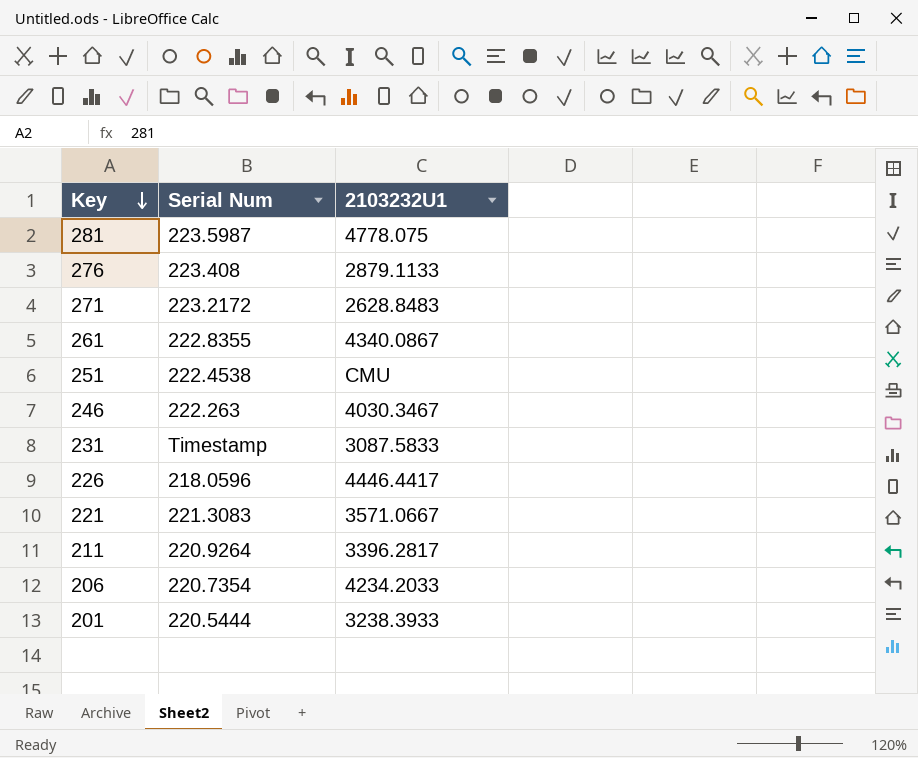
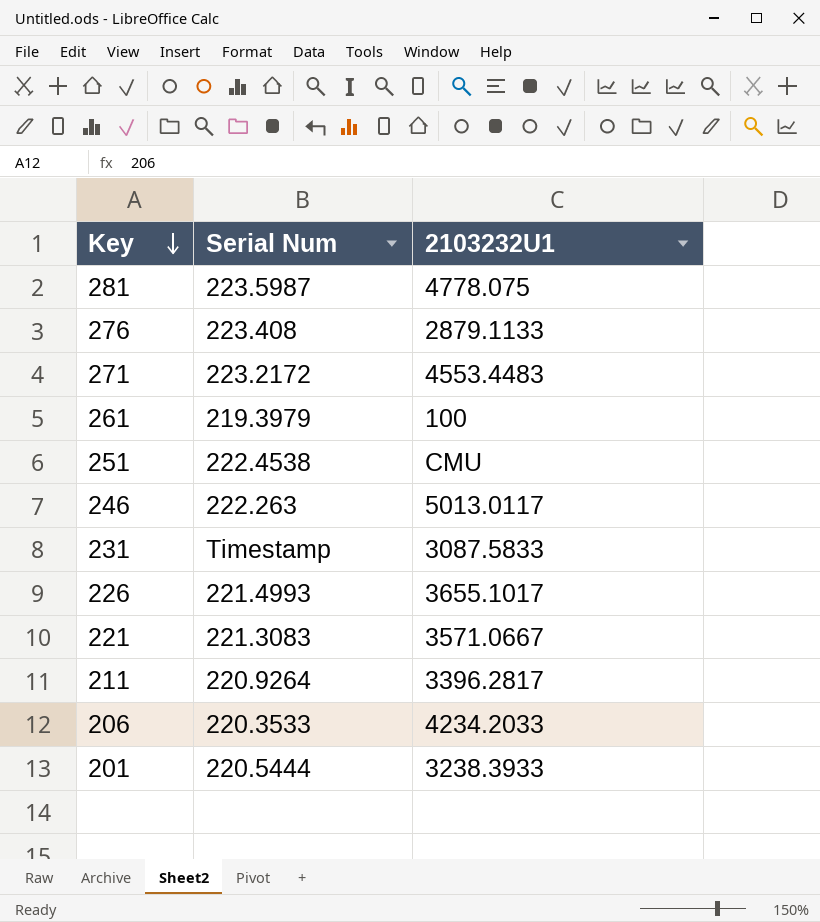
271 | 2103232U1: 2628.8483 -> 4553.4483
261 | Serial Num: 222.8355 -> 219.3979
261 | 2103232U1: 4340.0867 -> 100
246 | 2103232U1: 4030.3467 -> 5013.0117
226 | Serial Num: 218.0596 -> 221.4993
226 | 2103232U1: 4446.4417 -> 3655.1017
206 | Serial Num: 220.7354 -> 220.3533

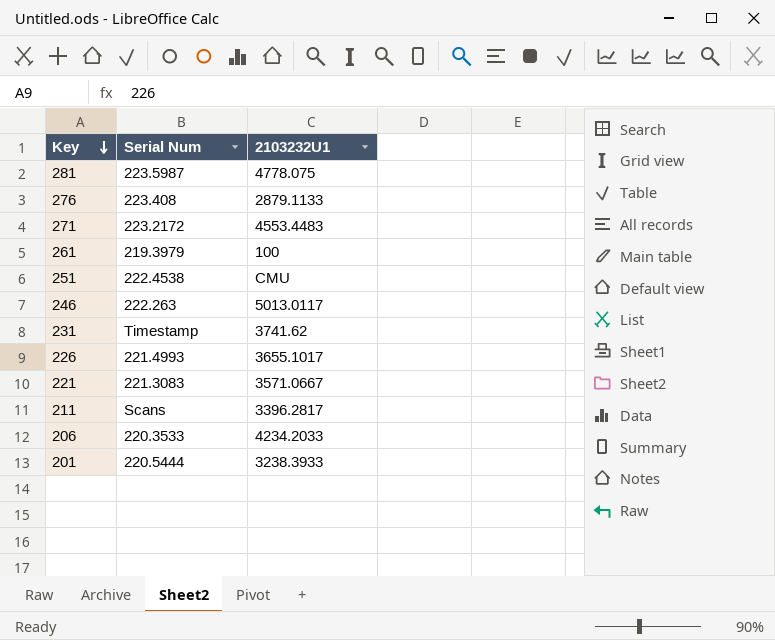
231 | 2103232U1: 3087.5833 -> 3741.62
211 | Serial Num: 220.9264 -> Scans

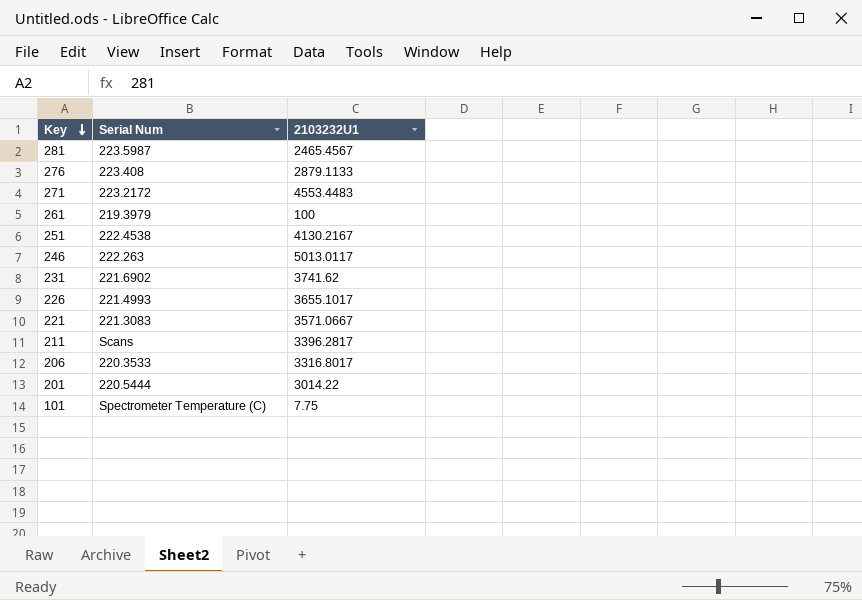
281 | 2103232U1: 4778.075 -> 2465.4567
251 | 2103232U1: CMU -> 4130.2167
231 | Serial Num: Timestamp -> 221.6902
206 | 2103232U1: 4234.2033 -> 3316.8017
201 | 2103232U1: 3238.3933 -> 3014.22
row 101: none -> Spectrometer Temperature (C) | 7.75

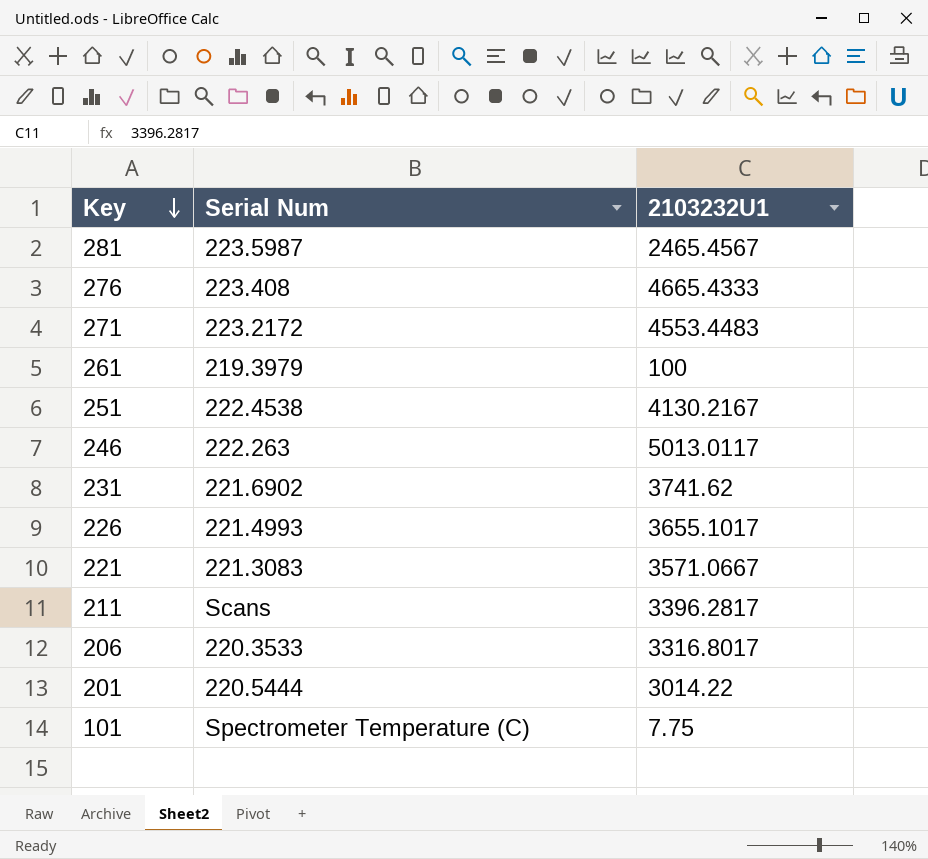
276 | 2103232U1: 2879.1133 -> 4665.4333

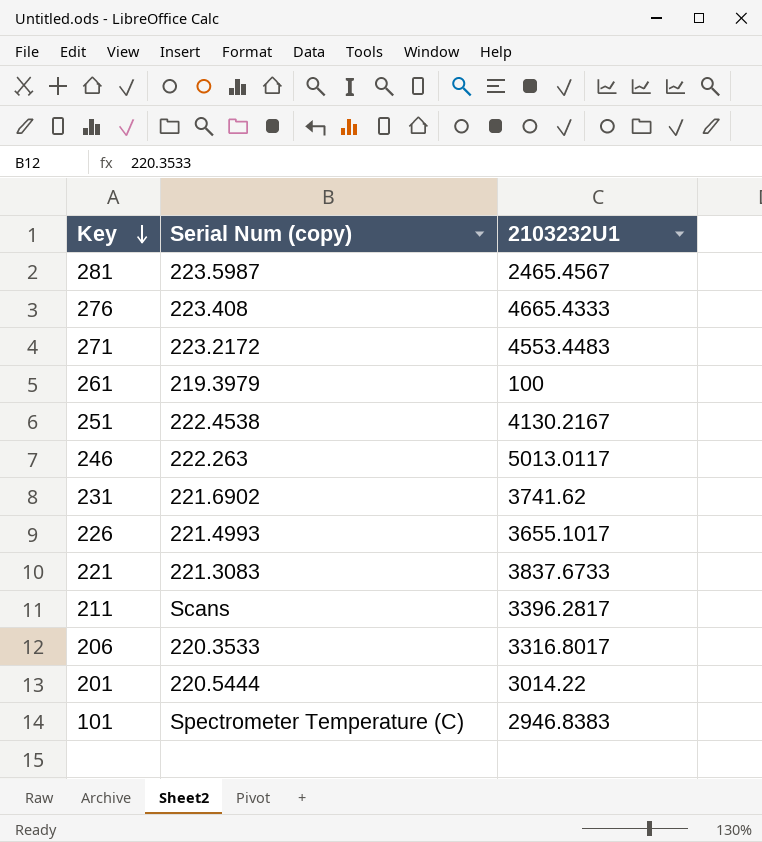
column name: Serial Num -> Serial Num (copy)
221 | 2103232U1: 3571.0667 -> 3837.6733
101 | 2103232U1: 7.75 -> 2946.8383

